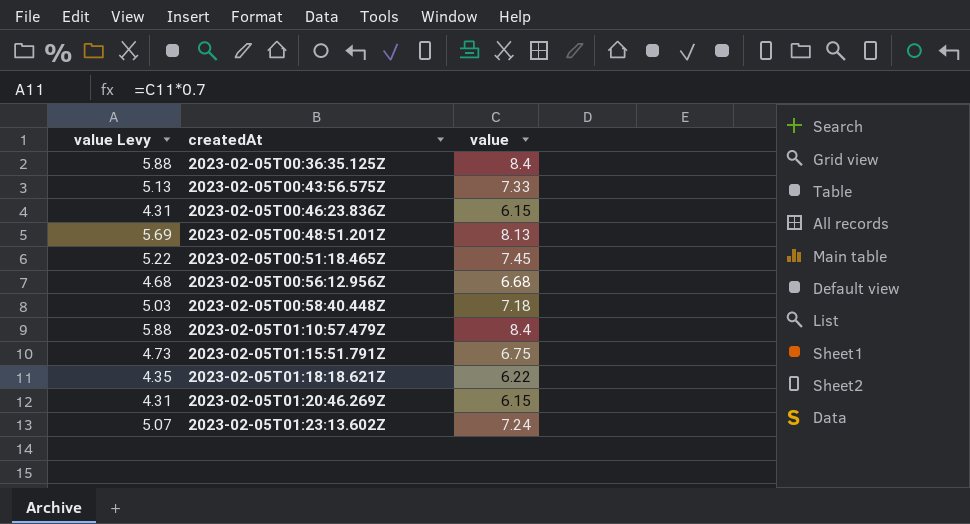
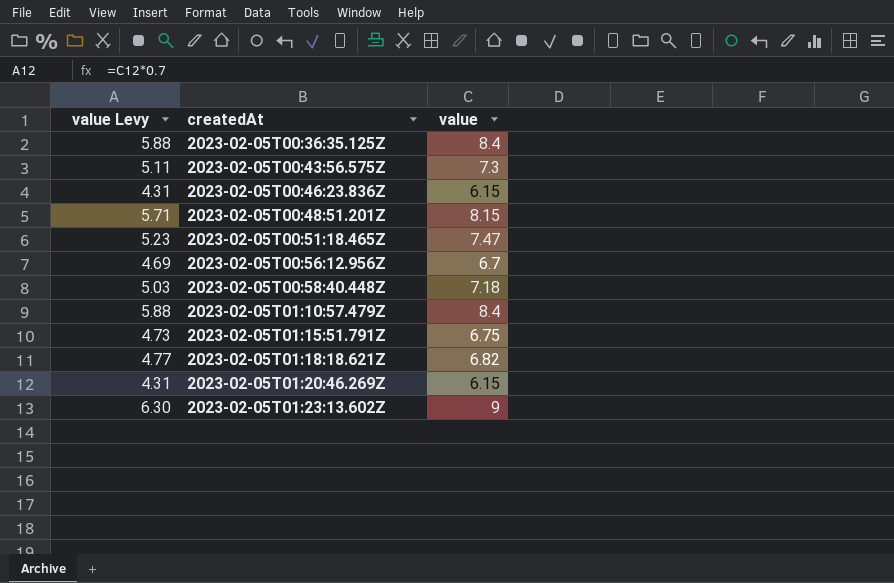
2023-02-05T00:43:56.575Z | value Levy: 5.13 -> 5.11
2023-02-05T00:43:56.575Z | value: 7.33 -> 7.3
2023-02-05T00:48:51.201Z | value Levy: 5.69 -> 5.71
2023-02-05T00:48:51.201Z | value: 8.13 -> 8.15
2023-02-05T00:51:18.465Z | value Levy: 5.22 -> 5.23
2023-02-05T00:51:18.465Z | value: 7.45 -> 7.47
2023-02-05T00:56:12.956Z | value Levy: 4.68 -> 4.69
2023-02-05T00:56:12.956Z | value: 6.68 -> 6.7
2023-02-05T01:18:18.621Z | value Levy: 4.35 -> 4.77
2023-02-05T01:18:18.621Z | value: 6.22 -> 6.82
2023-02-05T01:23:13.602Z | value Levy: 5.07 -> 6.30
2023-02-05T01:23:13.602Z | value: 7.24 -> 9

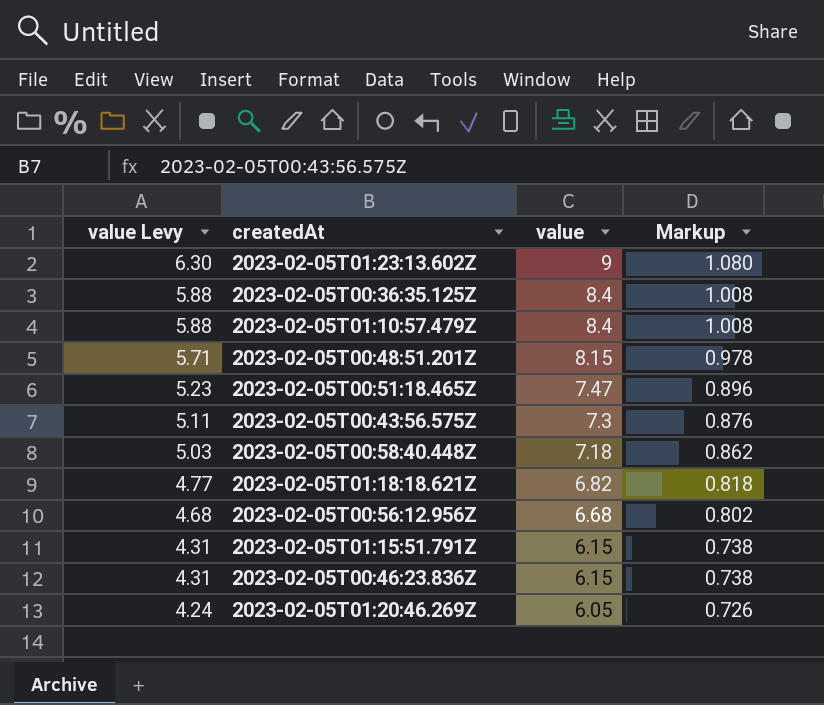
row order: createdAt ascending -> value Levy descending
column Markup | formula: none -> [value] * 0.12
2023-02-05T00:56:12.956Z | value Levy: 4.69 -> 4.68
2023-02-05T00:56:12.956Z | value: 6.7 -> 6.68
2023-02-05T01:15:51.791Z | value Levy: 4.73 -> 4.31
2023-02-05T01:15:51.791Z | value: 6.75 -> 6.15
2023-02-05T01:20:46.269Z | value Levy: 4.31 -> 4.24
2023-02-05T01:20:46.269Z | value: 6.15 -> 6.05

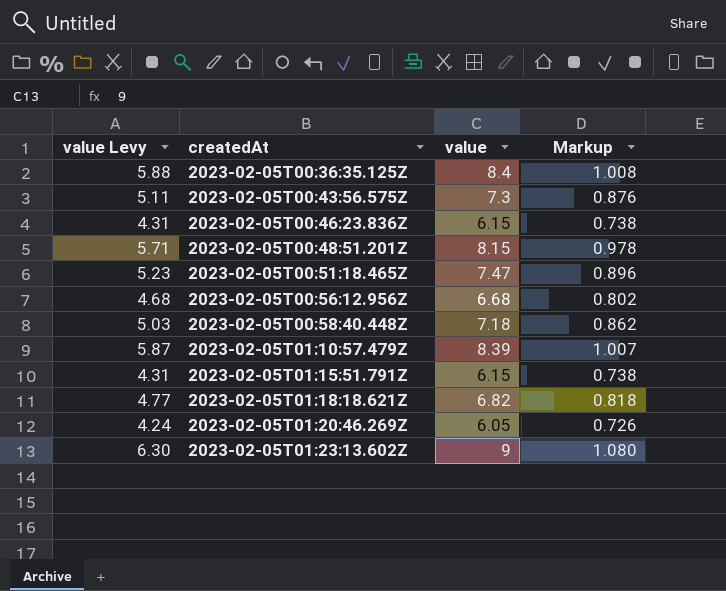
row order: value Levy descending -> createdAt ascending
2023-02-05T01:10:57.479Z | value Levy: 5.88 -> 5.87
2023-02-05T01:10:57.479Z | value: 8.4 -> 8.39
2023-02-05T01:10:57.479Z | Markup: 1.008 -> 1.007

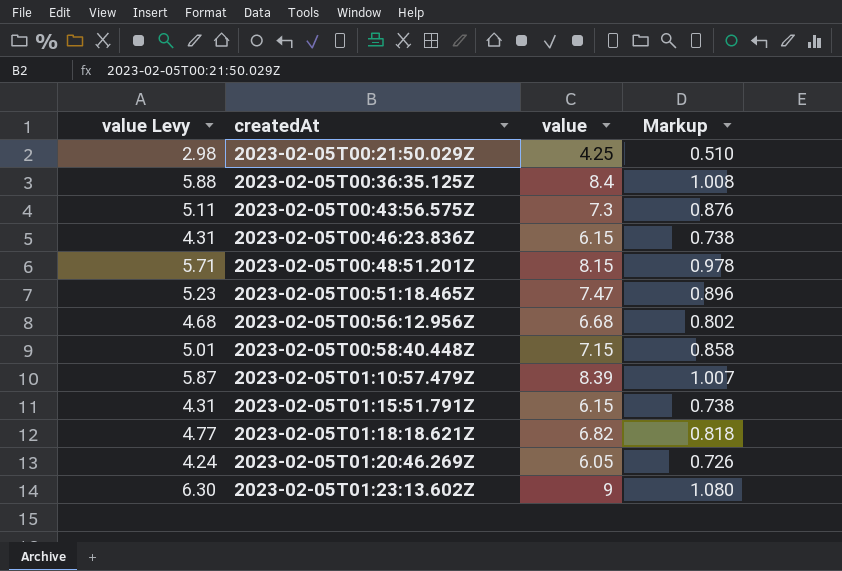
row 2023-02-05T00:21:50.029Z: none -> 2.98 | 4.25 | 0.510
2023-02-05T00:58:40.448Z | value Levy: 5.03 -> 5.01
2023-02-05T00:58:40.448Z | value: 7.18 -> 7.15
2023-02-05T00:58:40.448Z | Markup: 0.862 -> 0.858

